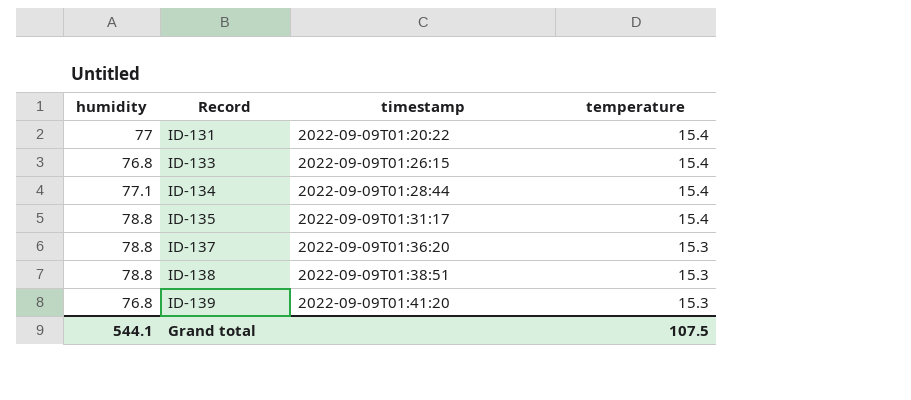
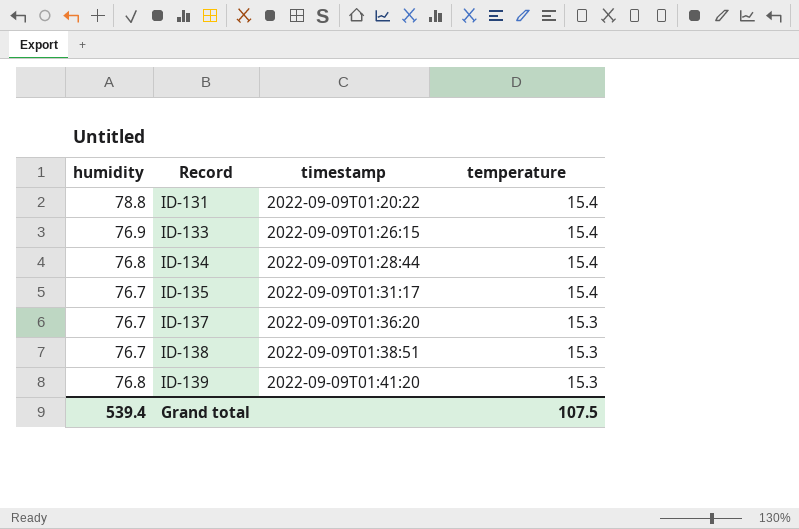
ID-131 | humidity: 77 -> 78.8
ID-133 | humidity: 76.8 -> 76.9
ID-134 | humidity: 77.1 -> 76.8
ID-135 | humidity: 78.8 -> 76.7
ID-137 | humidity: 78.8 -> 76.7
ID-138 | humidity: 78.8 -> 76.7
Grand total | humidity: 544.1 -> 539.4

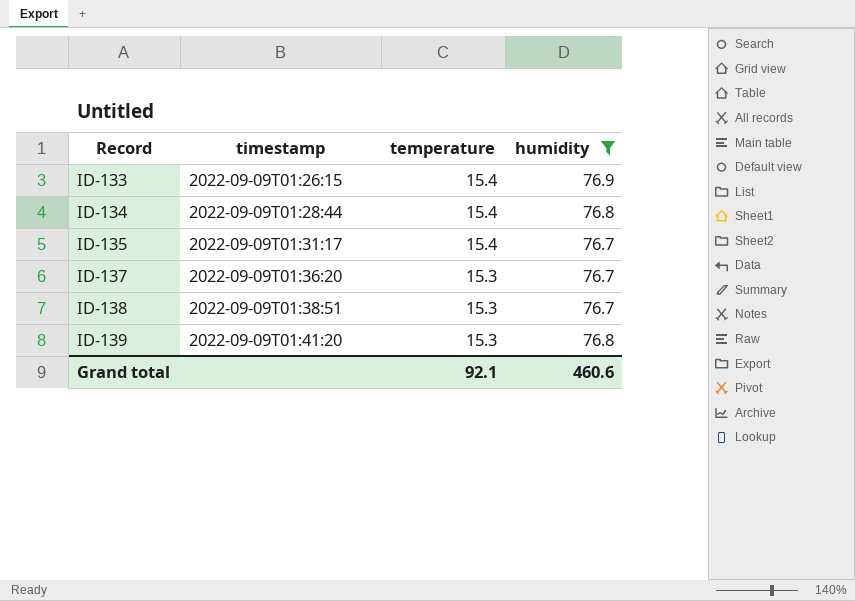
filter: none -> humidity != 78.8
column humidity | position: 1 -> 4
Grand total | temperature: 107.5 -> 92.1
Grand total | humidity: 539.4 -> 460.6

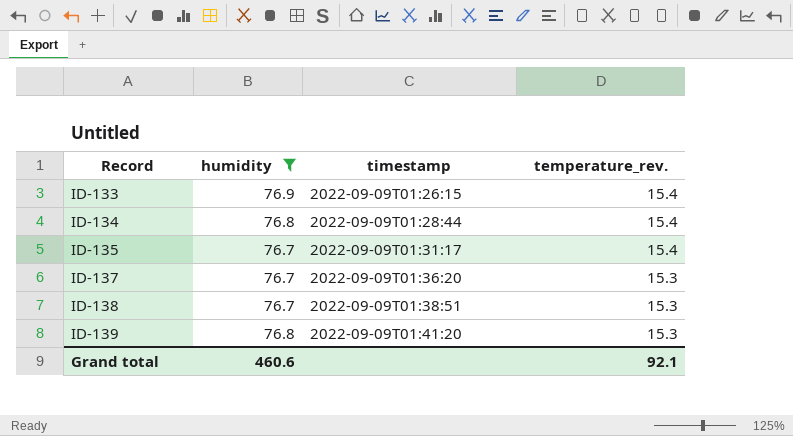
column humidity | position: 4 -> 2
column name: temperature -> temperature_rev.

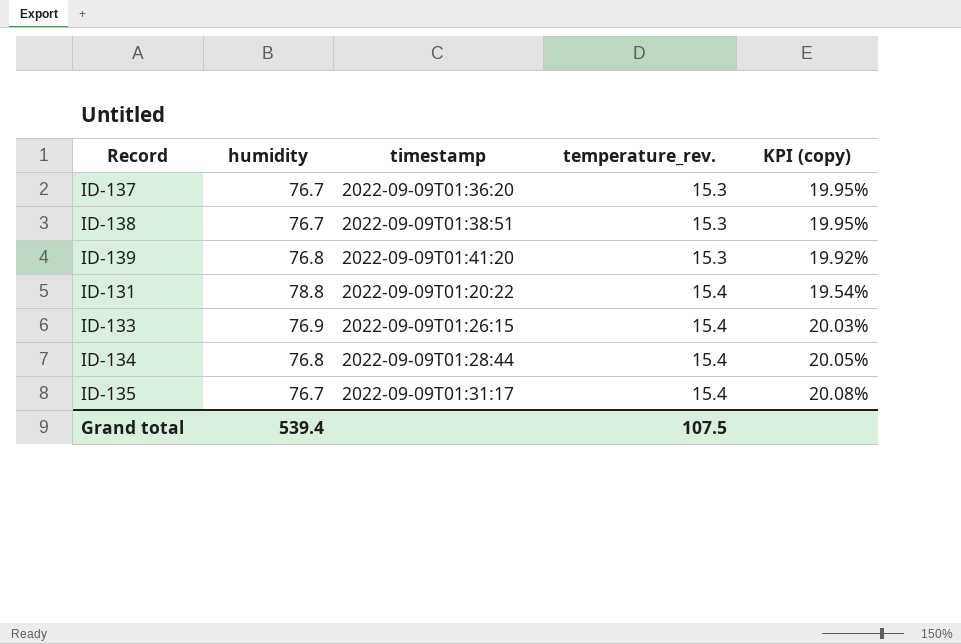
filter: humidity != 78.8 -> none
row order: Record ascending -> temperature_rev. ascending
column KPI (copy) | formula: none -> [temperature_rev.] / [humidity]
Grand total | humidity: 460.6 -> 539.4
Grand total | temperature_rev.: 92.1 -> 107.5

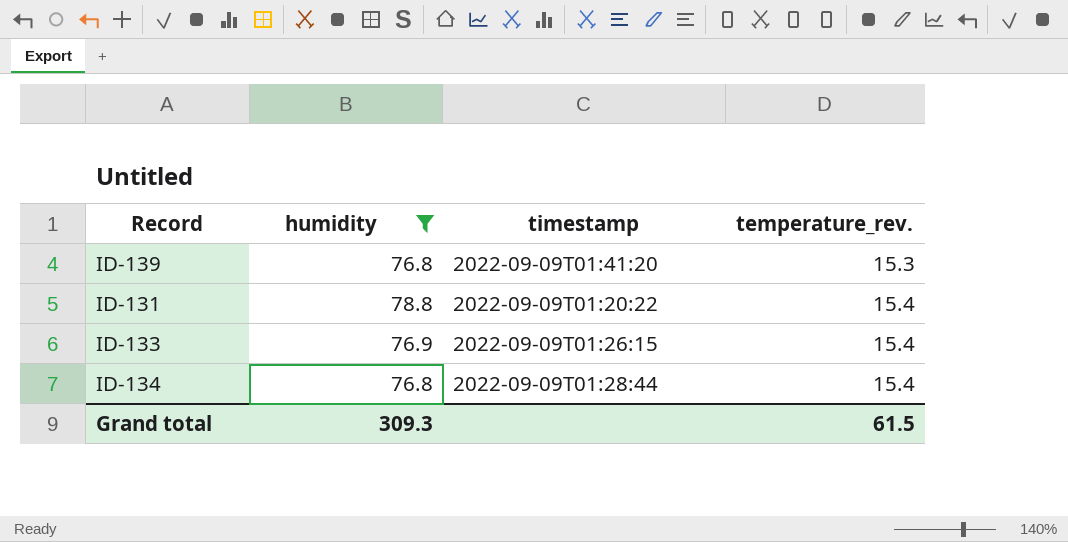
filter: none -> humidity != 76.7
column KPI (copy) | formula: [temperature_rev.] / [humidity] -> none
Grand total | humidity: 539.4 -> 309.3
Grand total | temperature_rev.: 107.5 -> 61.5

